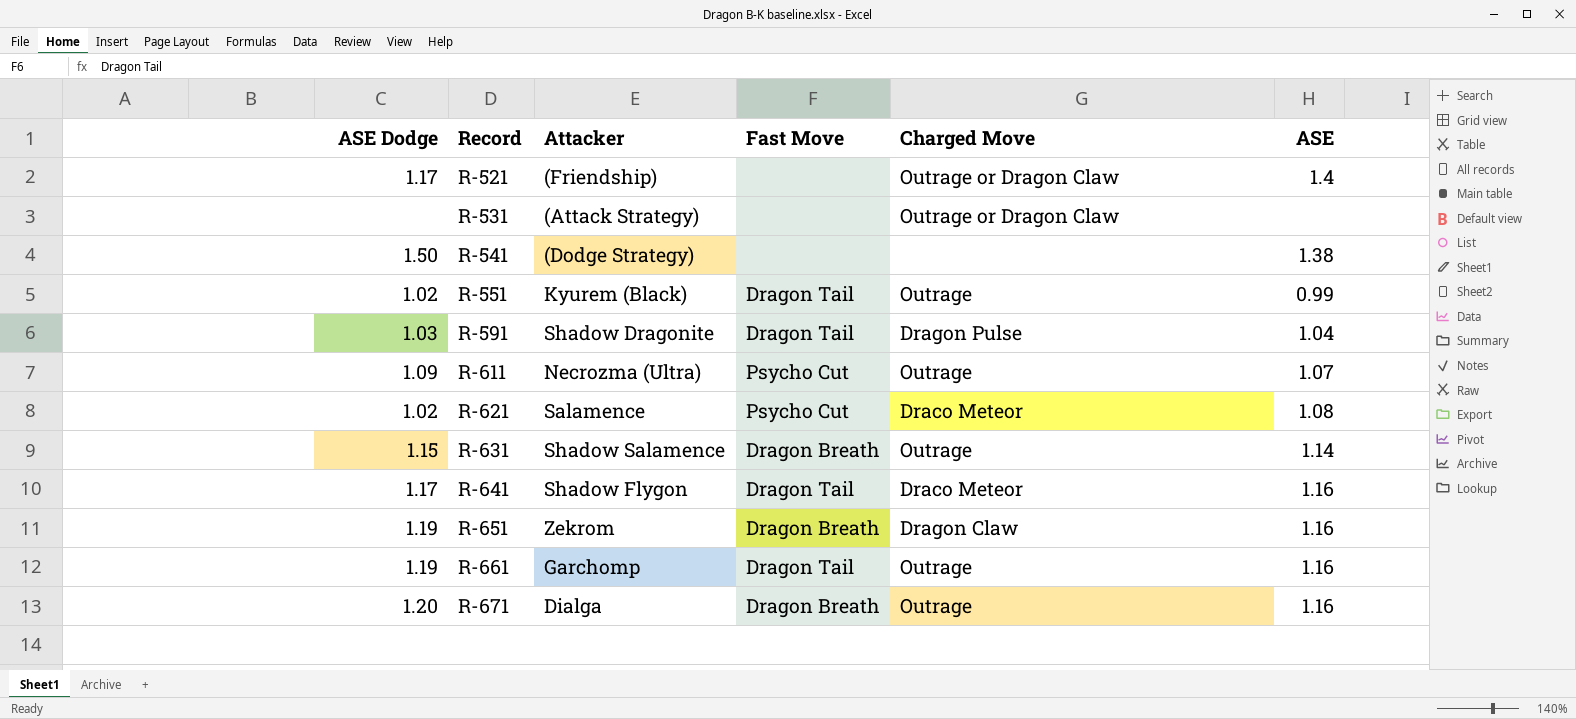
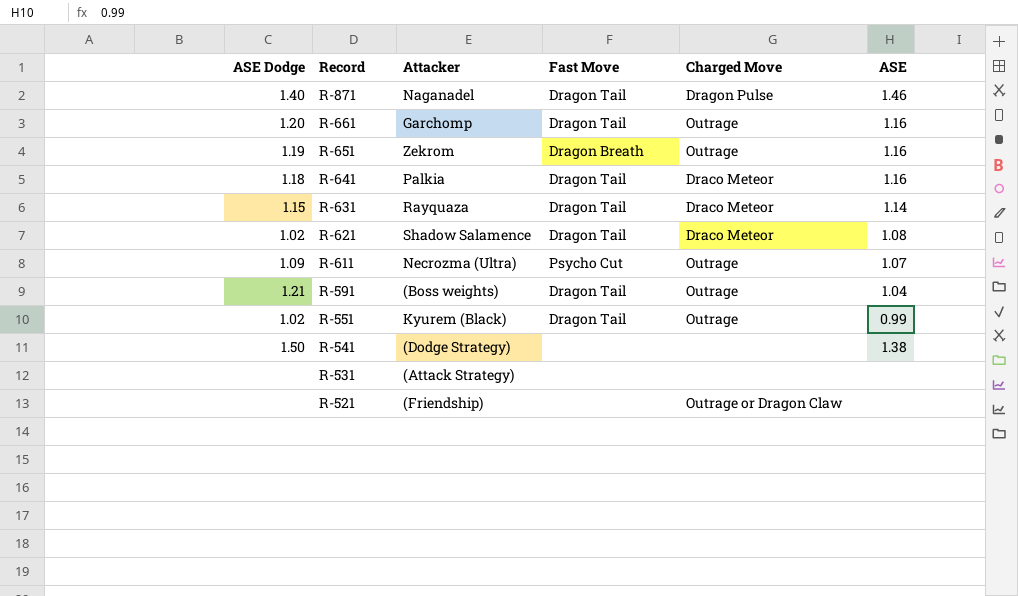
row order: Record ascending -> Record descending
row R-671: 1.20 | Dialga | Dragon Breath | Outrage | 1.16 -> none
row R-871: none -> 1.40 | Naganadel | Dragon Tail | Dragon Pulse | 1.46
R-661 | ASE Dodge: 1.19 -> 1.20
R-651 | Charged Move: Dragon Claw -> Outrage
R-641 | ASE Dodge: 1.17 -> 1.18
R-641 | Attacker: Shadow Flygon -> Palkia
R-631 | Attacker: Shadow Salamence -> Rayquaza
R-631 | Fast Move: Dragon Breath -> Dragon Tail
R-631 | Charged Move: Outrage -> Draco Meteor
R-621 | Attacker: Salamence -> Shadow Salamence
R-621 | Fast Move: Psycho Cut -> Dragon Tail
R-591 | ASE Dodge: 1.03 -> 1.21
R-591 | Attacker: Shadow Dragonite -> (Boss weights)
R-591 | Charged Move: Dragon Pulse -> Outrage
R-531 | Charged Move: Outrage or Dragon Claw -> none
R-521 | ASE Dodge: 1.17 -> none
R-521 | ASE: 1.4 -> none

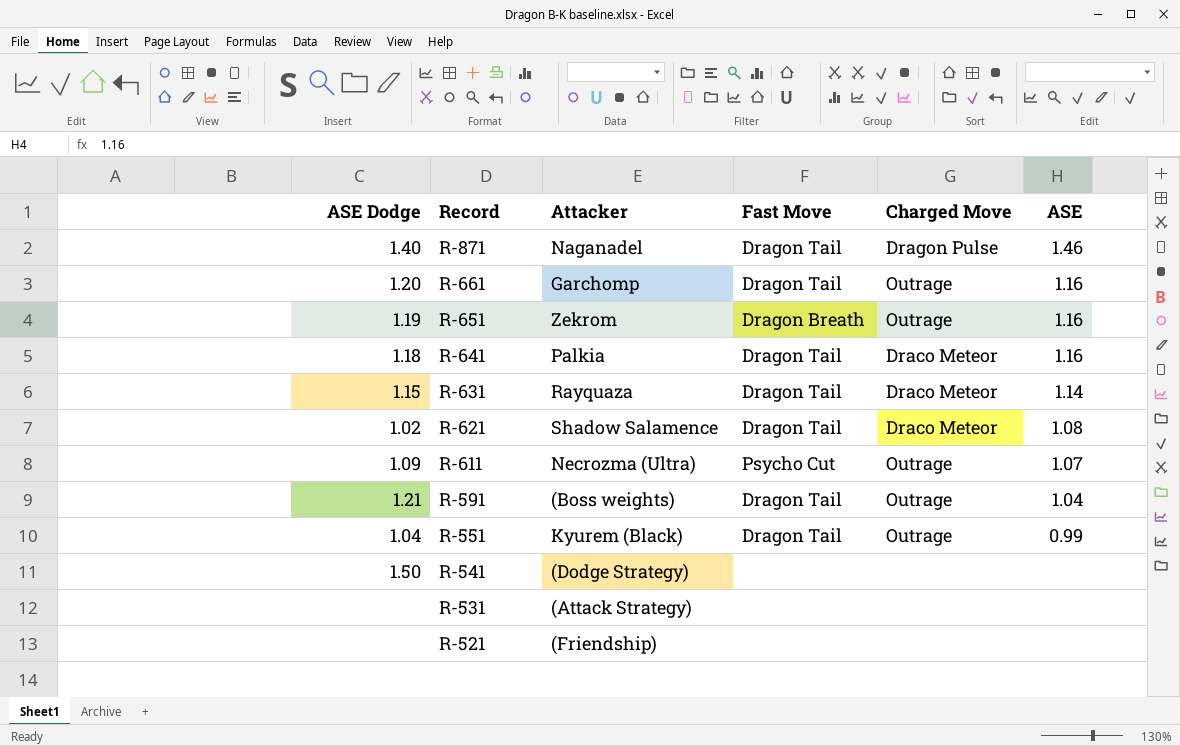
R-551 | ASE Dodge: 1.02 -> 1.04
R-541 | ASE: 1.38 -> none
R-521 | Charged Move: Outrage or Dragon Claw -> none

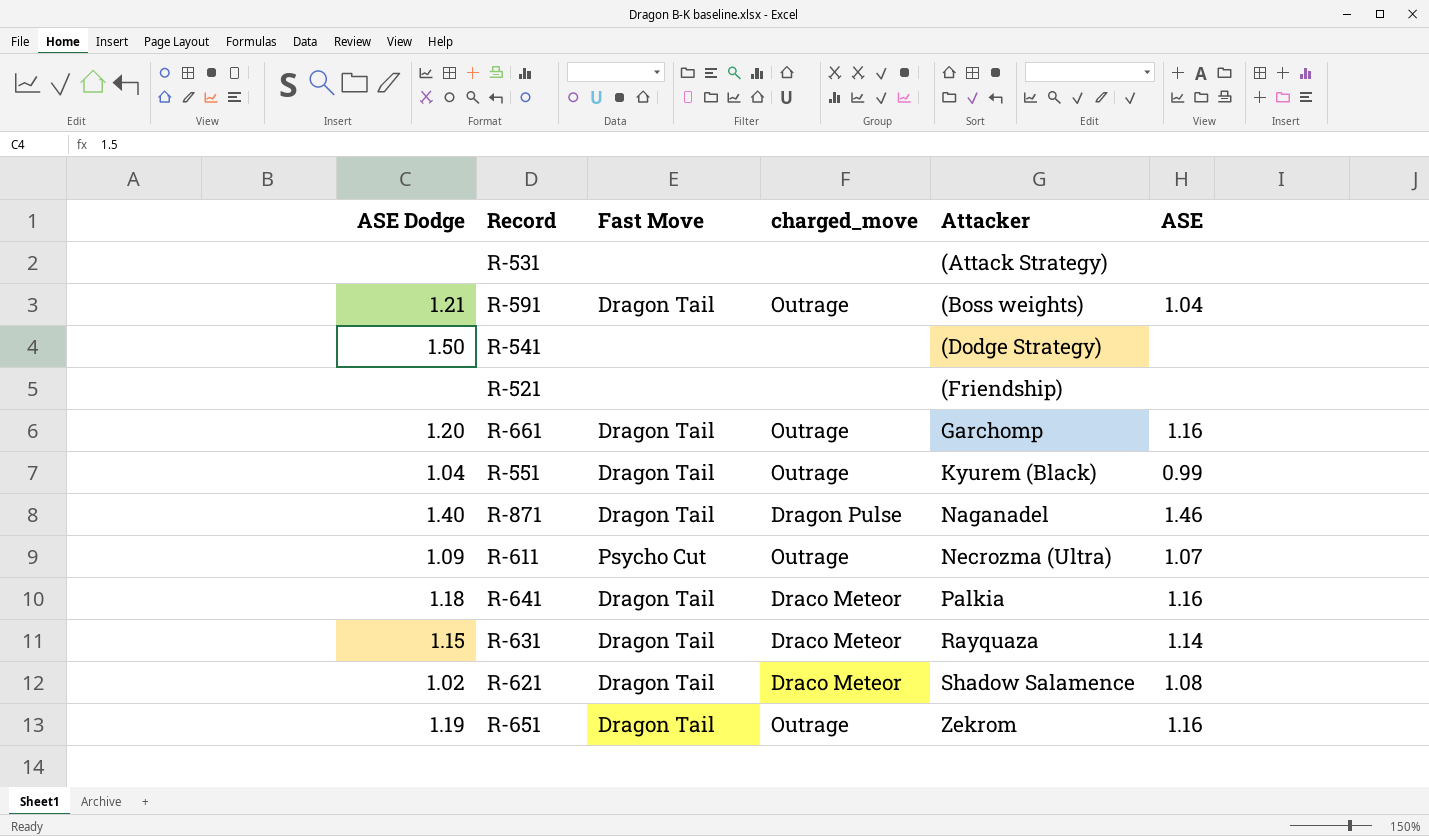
row order: Record descending -> Attacker ascending
column name: Charged Move -> charged_move
column Attacker | position: 3 -> 5
R-651 | Fast Move: Dragon Breath -> Dragon Tail

